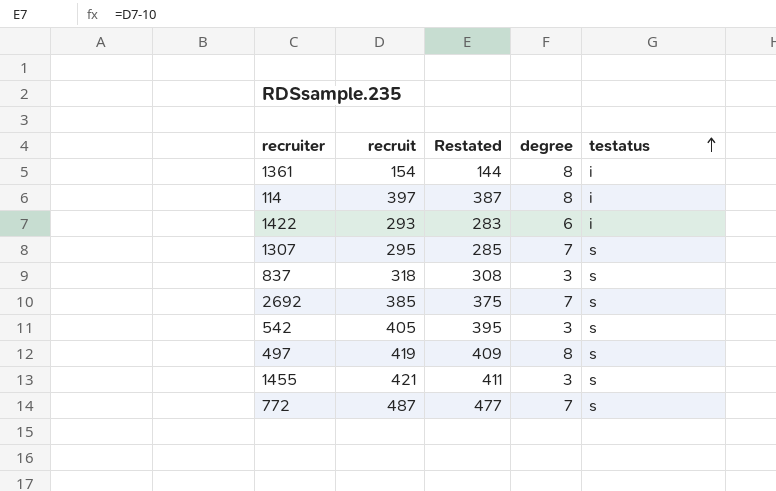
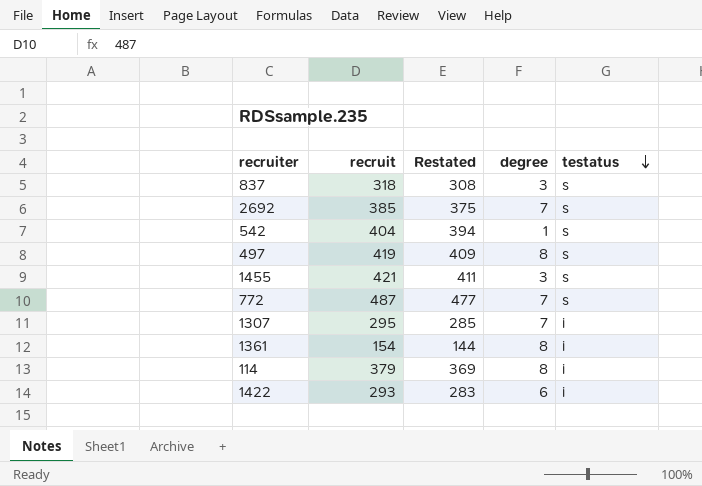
row order: testatus ascending -> testatus descending
542 | recruit: 405 -> 404
542 | Restated: 395 -> 394
542 | degree: 3 -> 1
1307 | testatus: s -> i
114 | recruit: 397 -> 379
114 | Restated: 387 -> 369

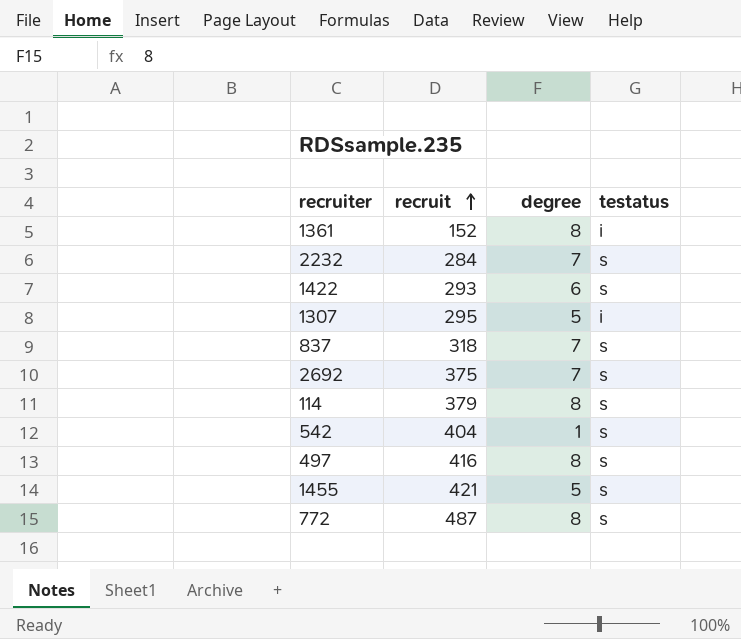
row order: testatus descending -> recruit ascending
column Restated | formula: [recruit] - 10 -> none
1361 | recruit: 154 -> 152
row 2232: none -> 284 | 7 | s
1422 | testatus: i -> s
1307 | degree: 7 -> 5
837 | degree: 3 -> 7
2692 | recruit: 385 -> 375
114 | testatus: i -> s
497 | recruit: 419 -> 416
1455 | degree: 3 -> 5
772 | degree: 7 -> 8

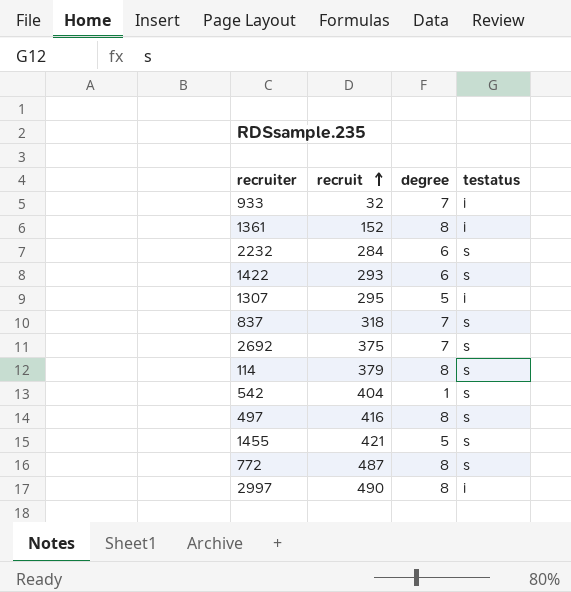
row 933: none -> 32 | 7 | i
2232 | degree: 7 -> 6
row 2997: none -> 490 | 8 | i

